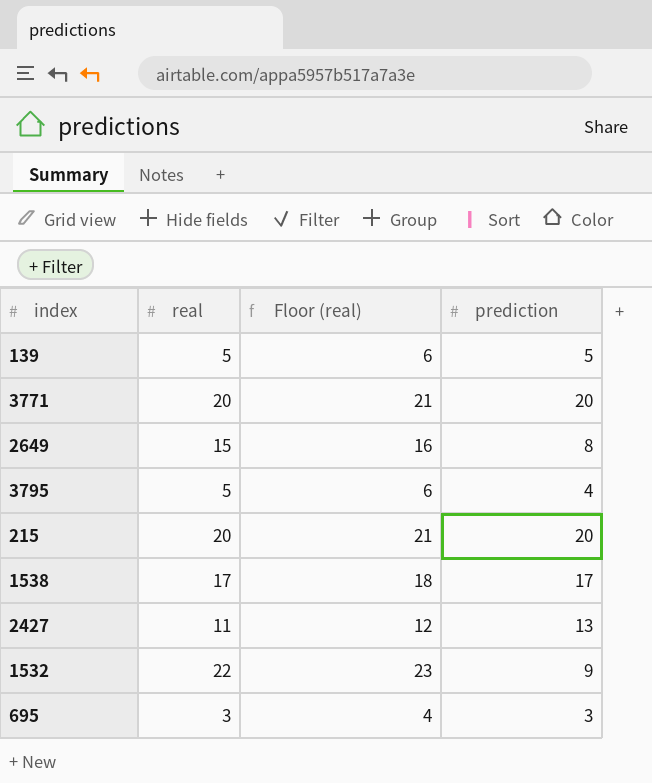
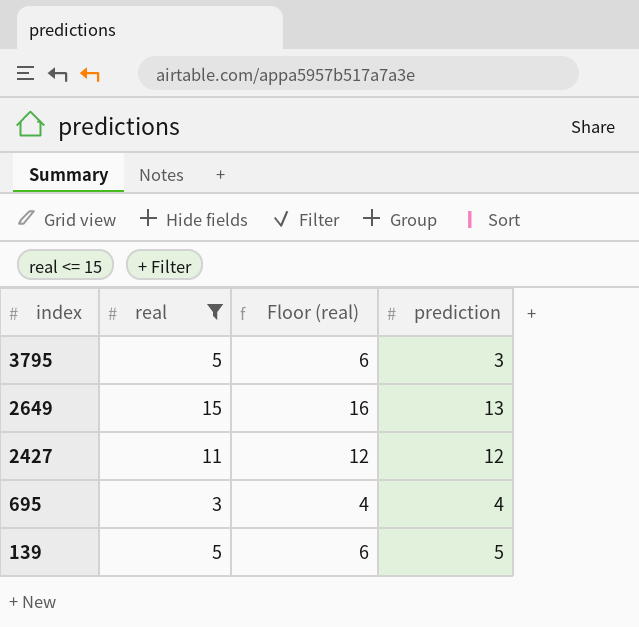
filter: none -> real <= 15
row order: none -> index descending
3795 | prediction: 4 -> 3
2649 | prediction: 8 -> 13
2427 | prediction: 13 -> 12
695 | prediction: 3 -> 4

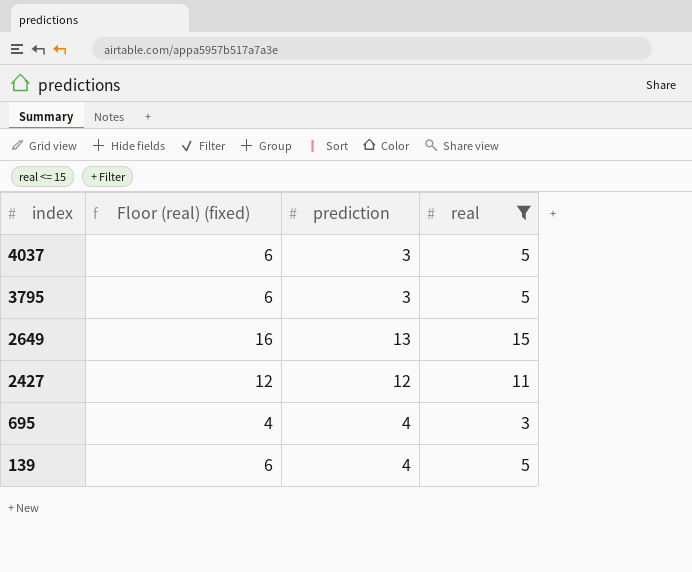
column name: Floor (real) -> Floor (real) (fixed)
column real | position: 2 -> 4
row 4037: none -> 6 | 3 | 5
139 | prediction: 5 -> 4

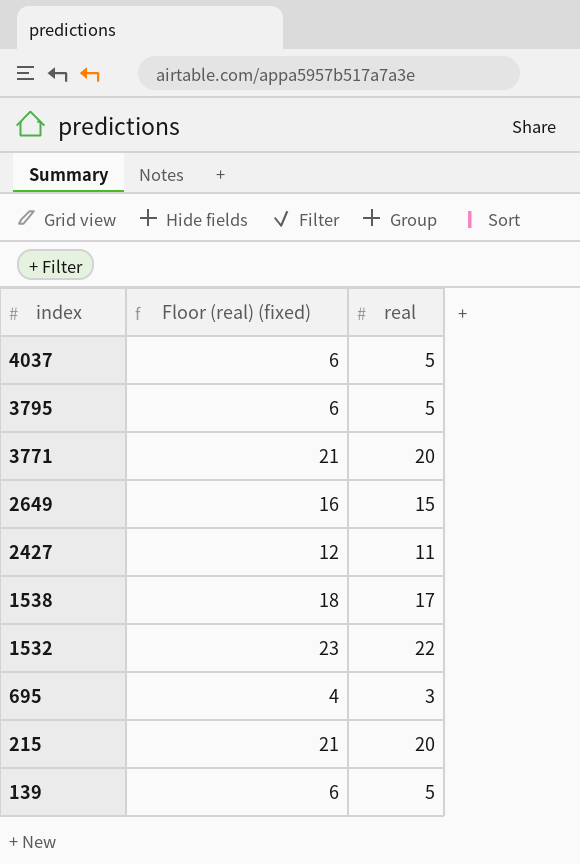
filter: real <= 15 -> none
column prediction | position: 3 -> none

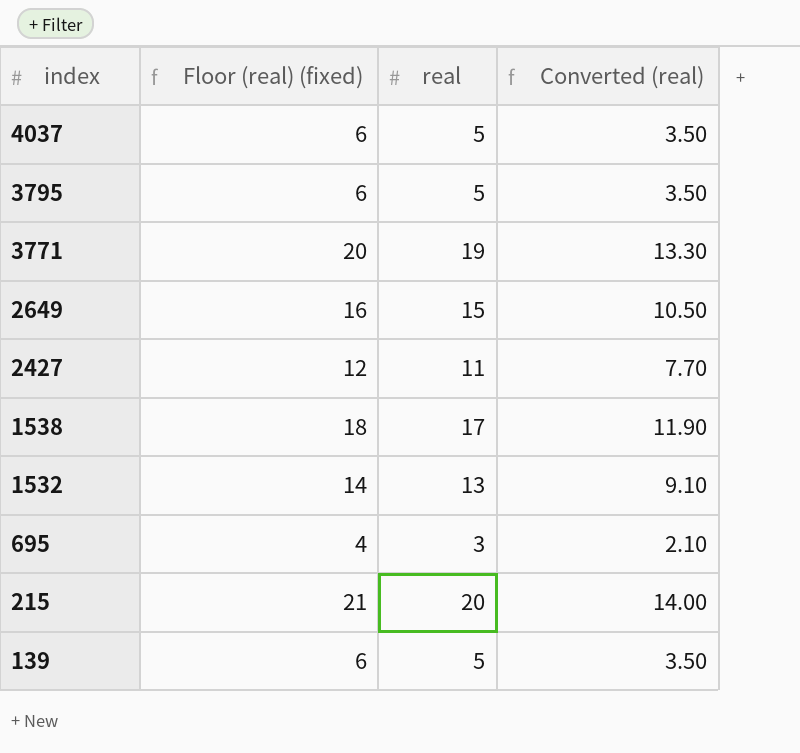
column Converted (real) | formula: none -> [real] * 0.7
3771 | Floor (real) (fixed): 21 -> 20
3771 | real: 20 -> 19
1532 | Floor (real) (fixed): 23 -> 14
1532 | real: 22 -> 13

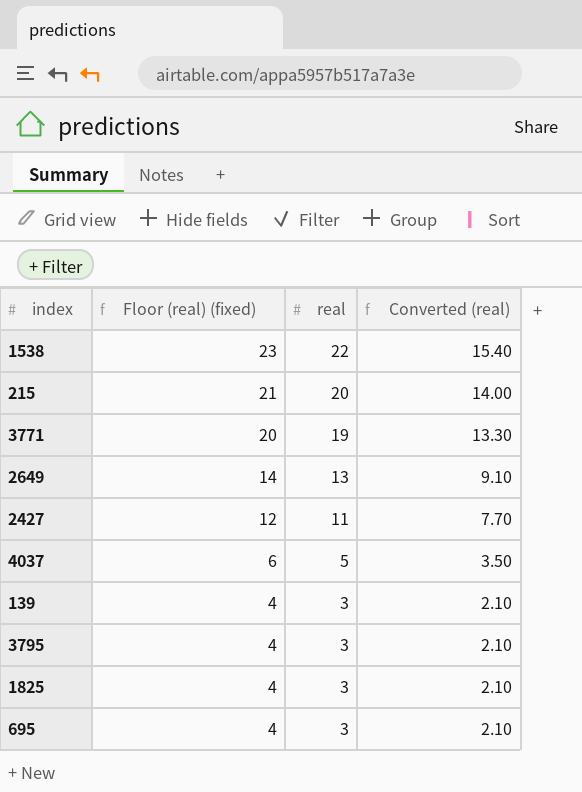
row order: index descending -> Floor (real) (fixed) descending
row 1532: 14 | 13 | 9.10 -> none
1538 | Floor (real) (fixed): 18 -> 23
1538 | real: 17 -> 22
1538 | Converted (real): 11.90 -> 15.40
2649 | Floor (real) (fixed): 16 -> 14
2649 | real: 15 -> 13
2649 | Converted (real): 10.50 -> 9.10
139 | Floor (real) (fixed): 6 -> 4
139 | real: 5 -> 3
139 | Converted (real): 3.50 -> 2.10
3795 | Floor (real) (fixed): 6 -> 4
3795 | real: 5 -> 3
3795 | Converted (real): 3.50 -> 2.10
row 1825: none -> 4 | 3 | 2.10

